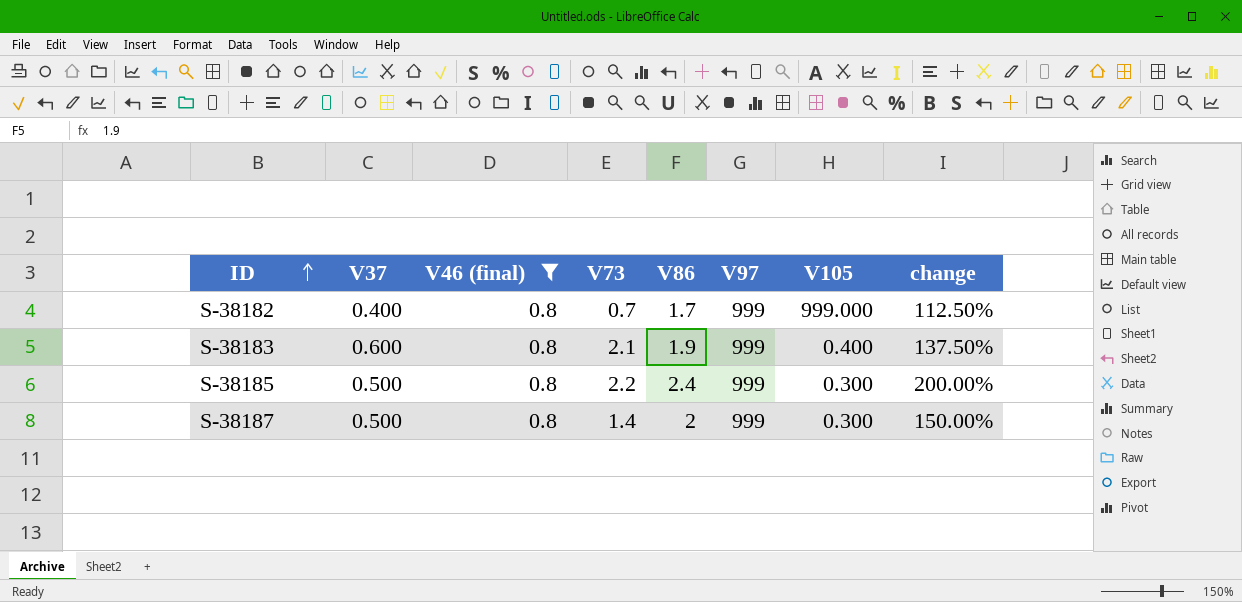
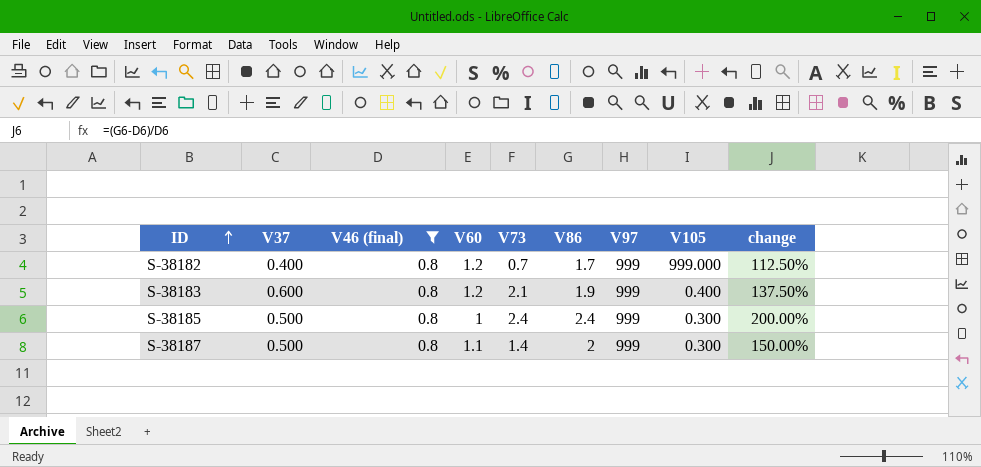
column V60 | position: none -> 4
S-38185 | V73: 2.2 -> 2.4

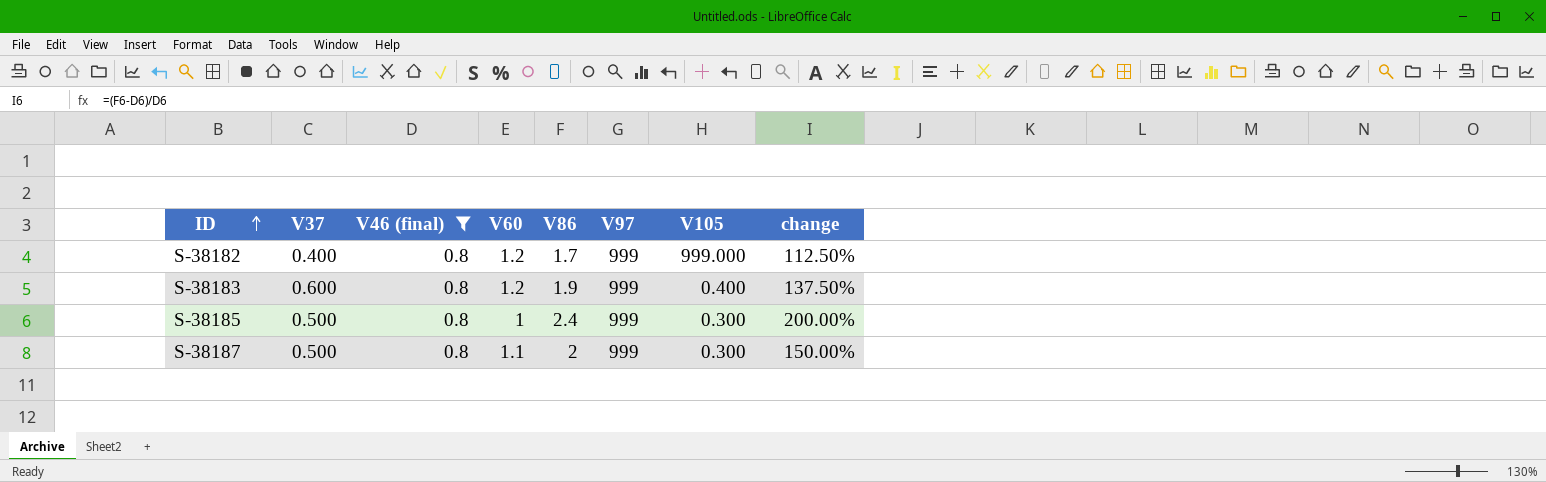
column V73 | position: 5 -> none

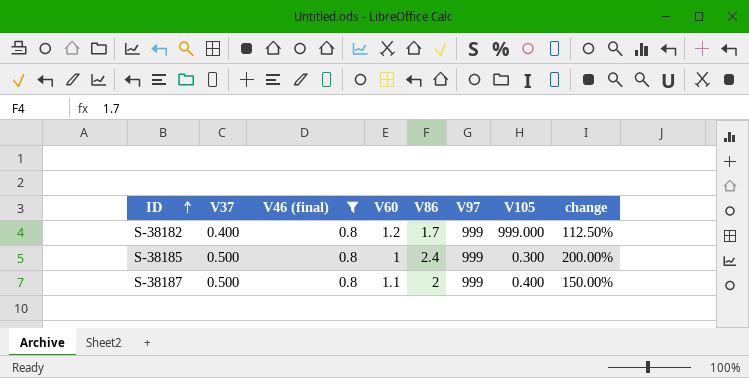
row S-38183: 0.600 | 0.8 | 1.2 | 1.9 | 999 | 0.400 | 137.50% -> none
S-38187 | V105: 0.300 -> 0.400

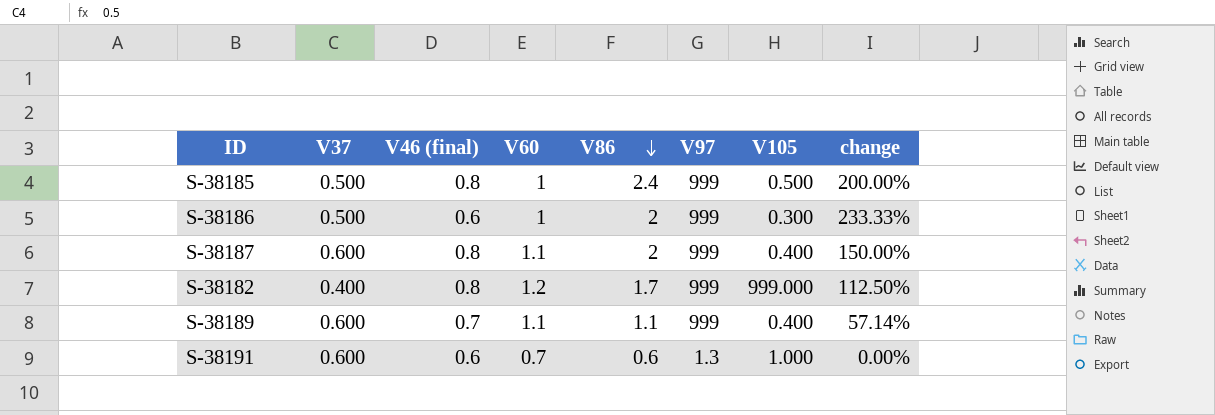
filter: V46 (final) = 0.8 -> none
row order: ID ascending -> V86 descending
S-38185 | V105: 0.300 -> 0.500
S-38187 | V37: 0.500 -> 0.600

